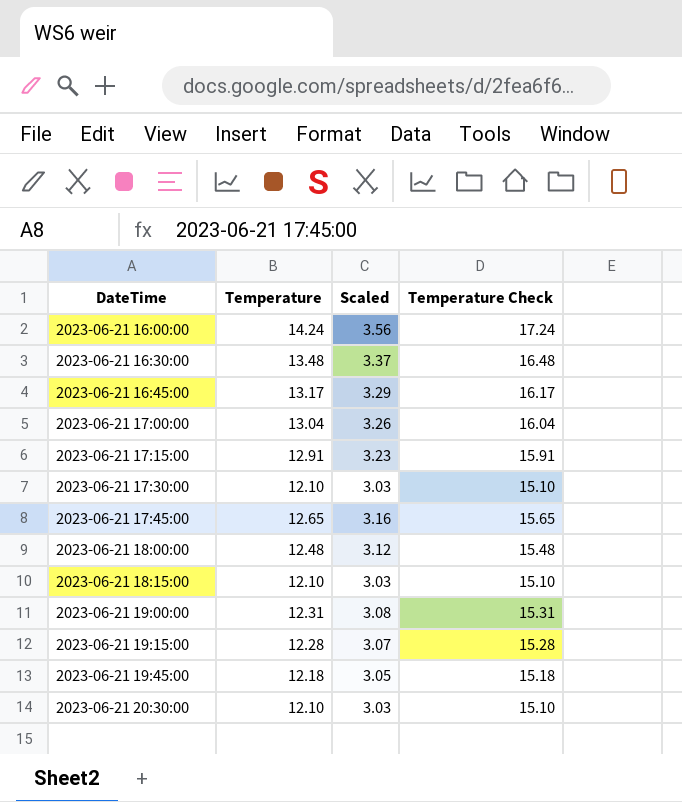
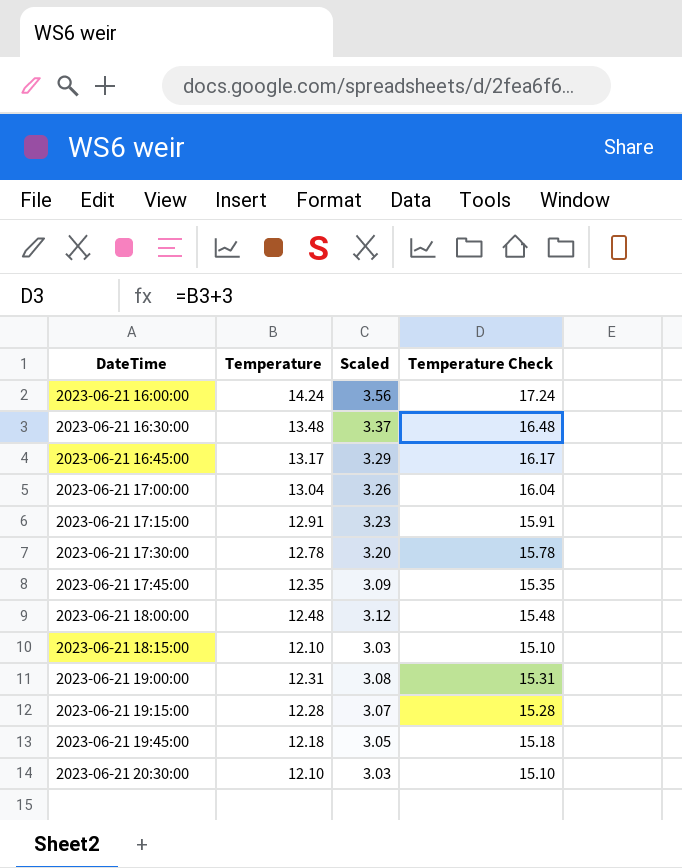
2023-06-21 17:30:00 | Temperature: 12.10 -> 12.78
2023-06-21 17:30:00 | Scaled: 3.03 -> 3.20
2023-06-21 17:30:00 | Temperature Check: 15.10 -> 15.78
2023-06-21 17:45:00 | Temperature: 12.65 -> 12.35
2023-06-21 17:45:00 | Scaled: 3.16 -> 3.09
2023-06-21 17:45:00 | Temperature Check: 15.65 -> 15.35

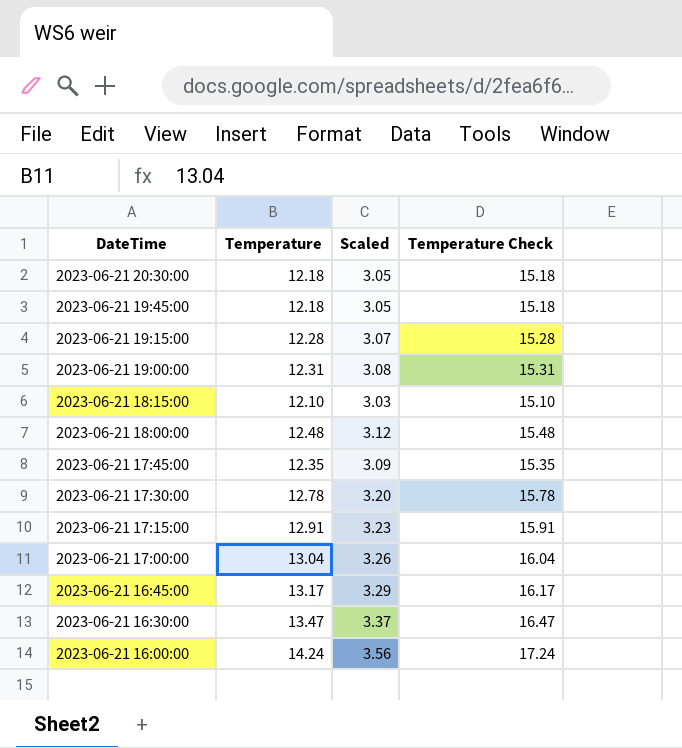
row order: DateTime ascending -> DateTime descending
2023-06-21 20:30:00 | Temperature: 12.10 -> 12.18
2023-06-21 20:30:00 | Scaled: 3.03 -> 3.05
2023-06-21 20:30:00 | Temperature Check: 15.10 -> 15.18
2023-06-21 16:30:00 | Temperature: 13.48 -> 13.47
2023-06-21 16:30:00 | Temperature Check: 16.48 -> 16.47

